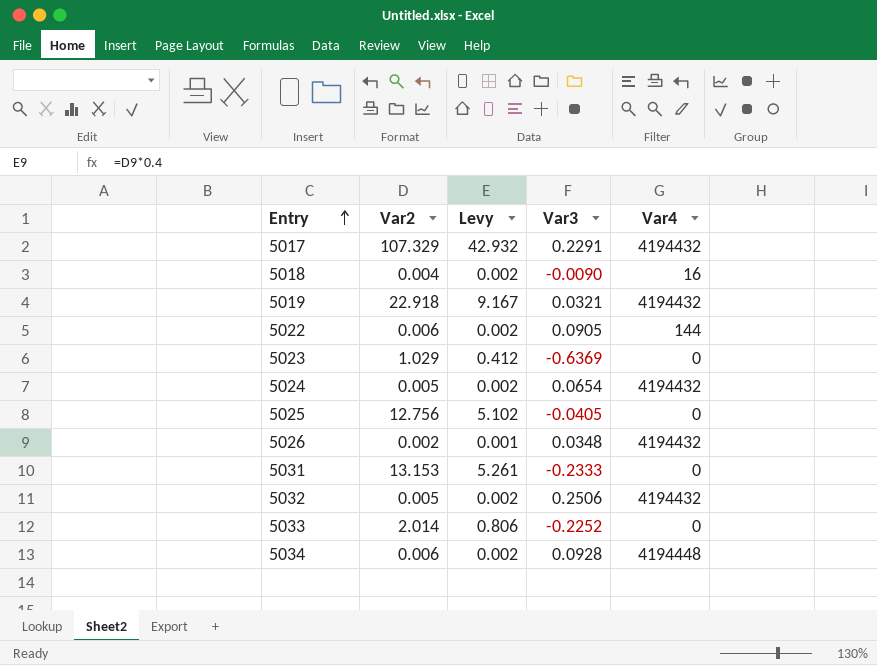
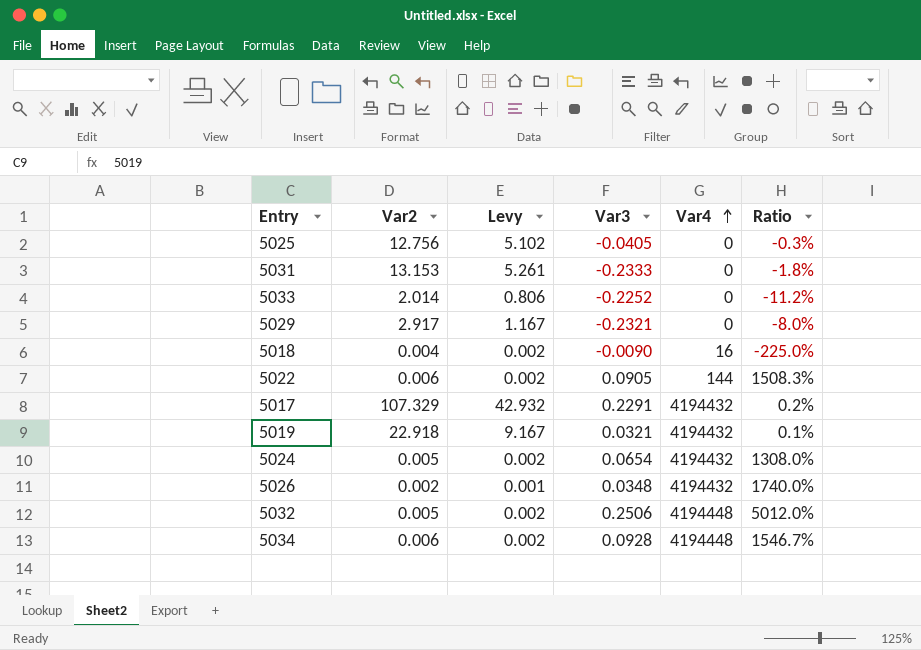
row order: Entry ascending -> Var4 ascending
column Ratio | formula: none -> [Var3] / [Var2]
row 5023: 1.029 | 0.412 | -0.6369 | 0 -> none
row 5029: none -> 2.917 | 1.167 | -0.2321 | 0 | -8.0%
5032 | Var4: 4194432 -> 4194448

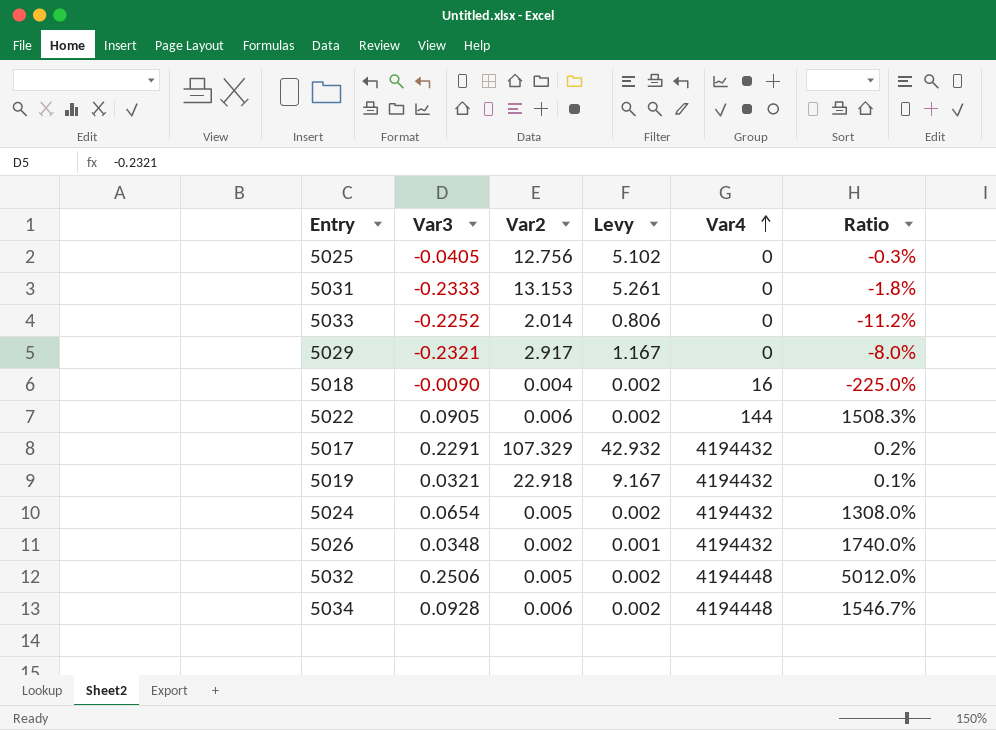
column Var3 | position: 4 -> 2

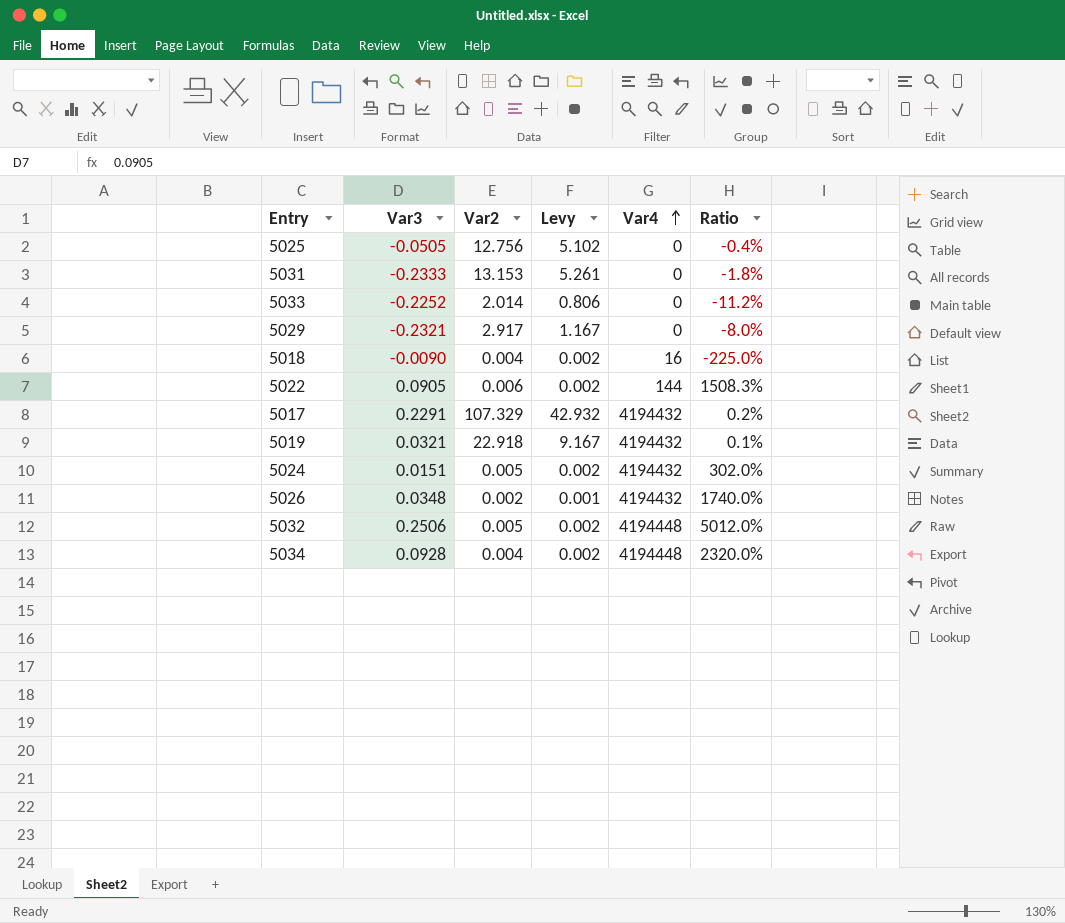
5025 | Var3: -0.0405 -> -0.0505
5025 | Ratio: -0.3% -> -0.4%
5024 | Var3: 0.0654 -> 0.0151
5024 | Ratio: 1308.0% -> 302.0%
5034 | Var2: 0.006 -> 0.004
5034 | Ratio: 1546.7% -> 2320.0%

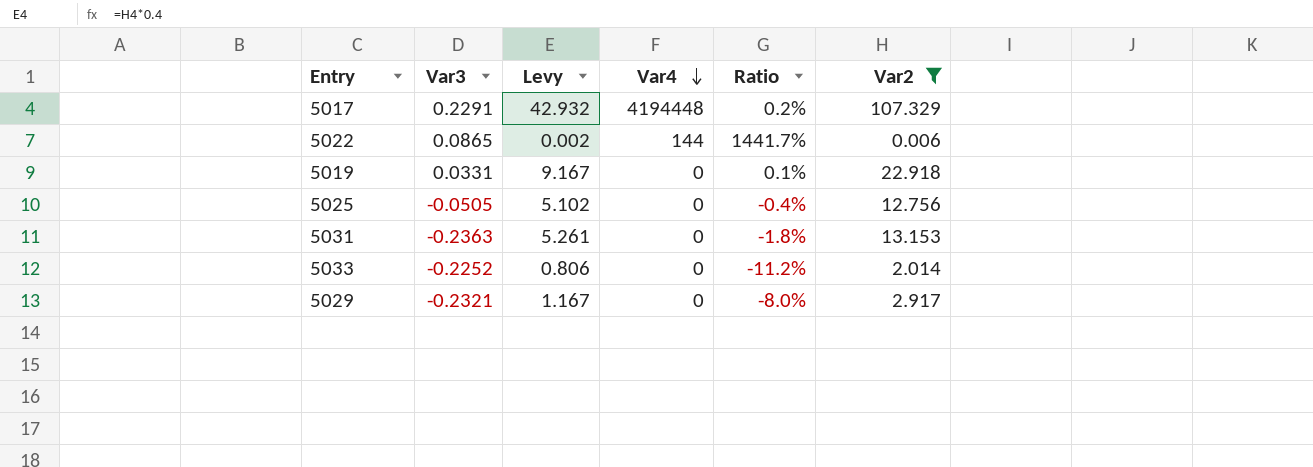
filter: none -> Var2 >= 0.006
row order: Var4 ascending -> Var4 descending
column Var2 | position: 3 -> 6
5017 | Var4: 4194432 -> 4194448
5022 | Var3: 0.0905 -> 0.0865
5022 | Ratio: 1508.3% -> 1441.7%
5019 | Var3: 0.0321 -> 0.0331
5019 | Var4: 4194432 -> 0
5031 | Var3: -0.2333 -> -0.2363

